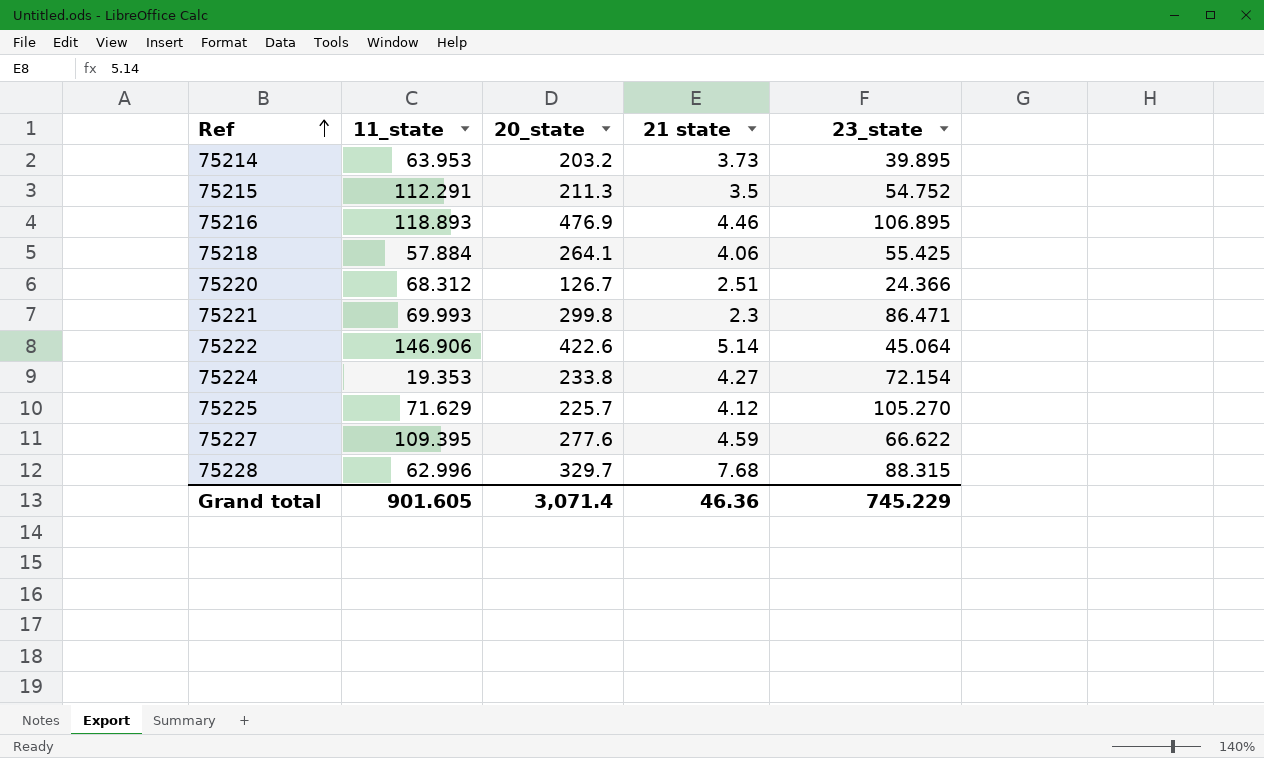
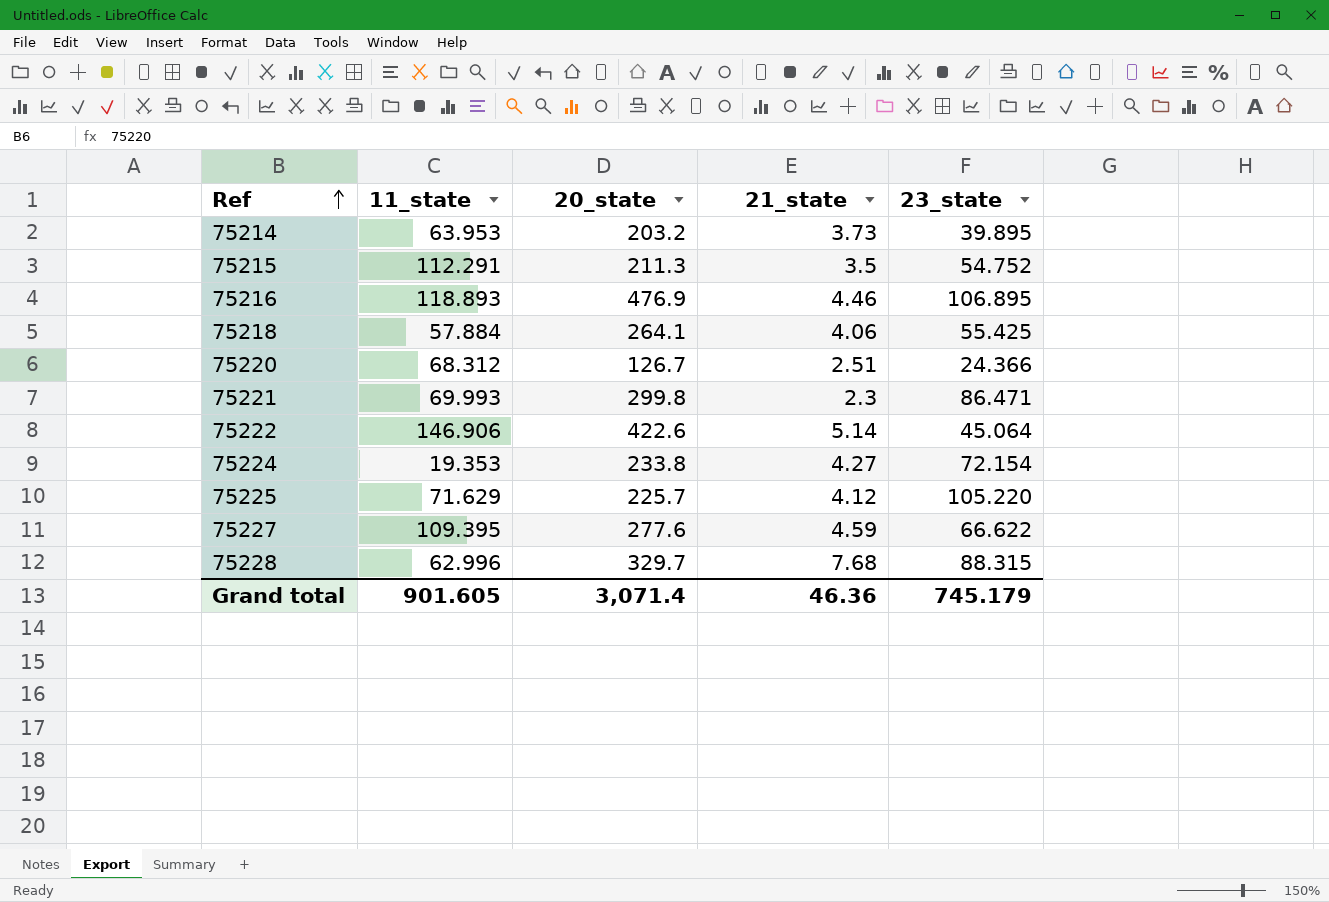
column name: 21 state -> 21_state
75225 | 23_state: 105.270 -> 105.220
Grand total | 23_state: 745.229 -> 745.179

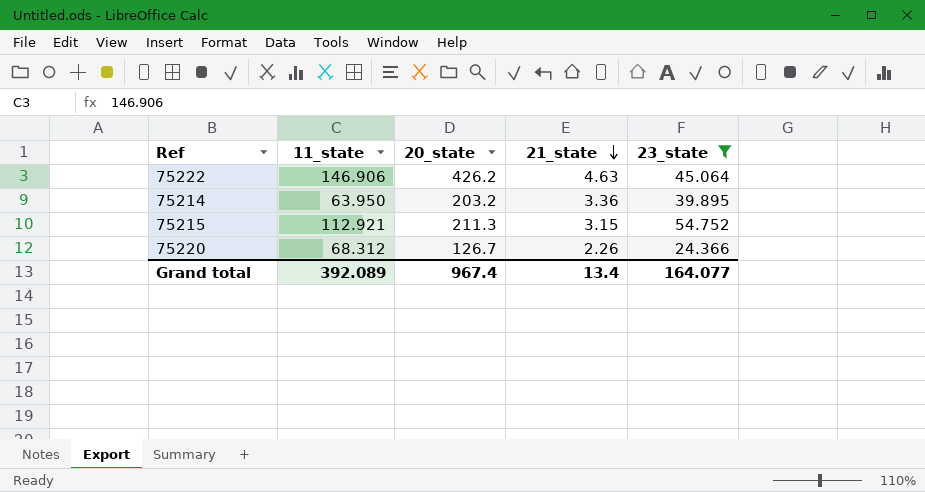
filter: none -> 23_state <= 54.752
row order: Ref ascending -> 21_state descending
75222 | 20_state: 422.6 -> 426.2
75222 | 21_state: 5.14 -> 4.63
75214 | 11_state: 63.953 -> 63.950
75214 | 21_state: 3.73 -> 3.36
75215 | 11_state: 112.291 -> 112.921
75215 | 21_state: 3.5 -> 3.15
75220 | 21_state: 2.51 -> 2.26
Grand total | 11_state: 901.605 -> 392.089
Grand total | 20_state: 3,071.4 -> 967.4
Grand total | 21_state: 46.36 -> 13.4
Grand total | 23_state: 745.179 -> 164.077

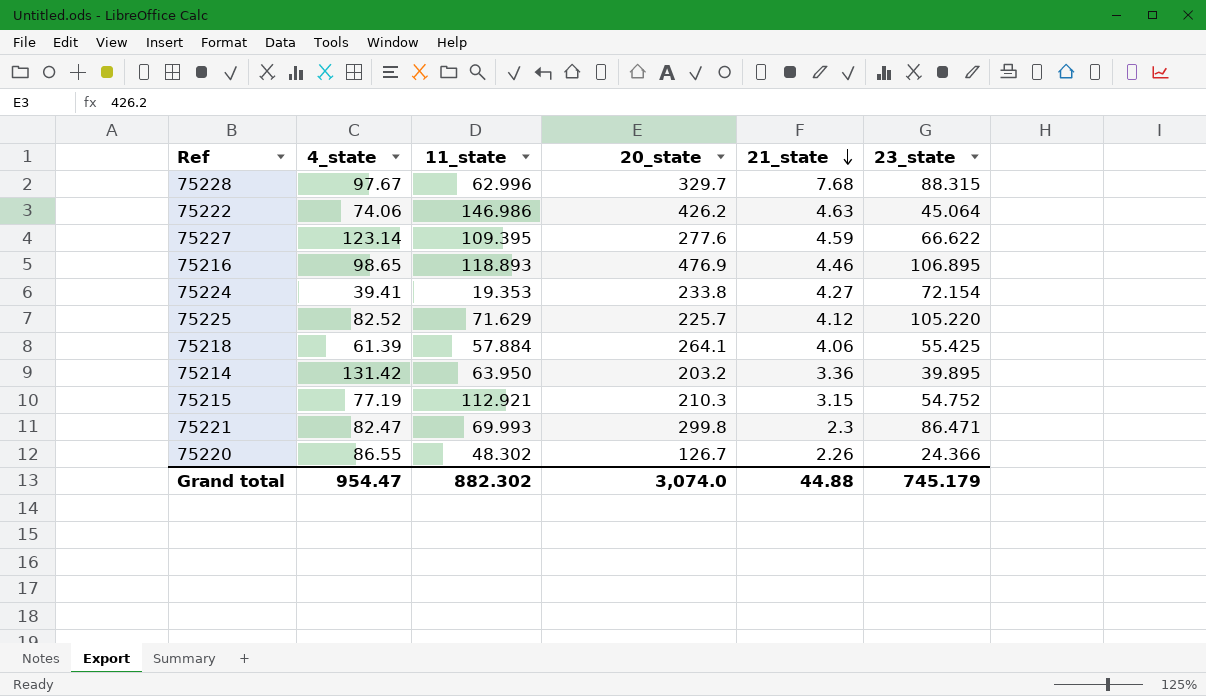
filter: 23_state <= 54.752 -> none
column 4_state | position: none -> 2
75222 | 11_state: 146.906 -> 146.986
75215 | 20_state: 211.3 -> 210.3
75220 | 11_state: 68.312 -> 48.302
Grand total | 11_state: 392.089 -> 882.302
Grand total | 20_state: 967.4 -> 3,074.0
Grand total | 21_state: 13.4 -> 44.88
Grand total | 23_state: 164.077 -> 745.179

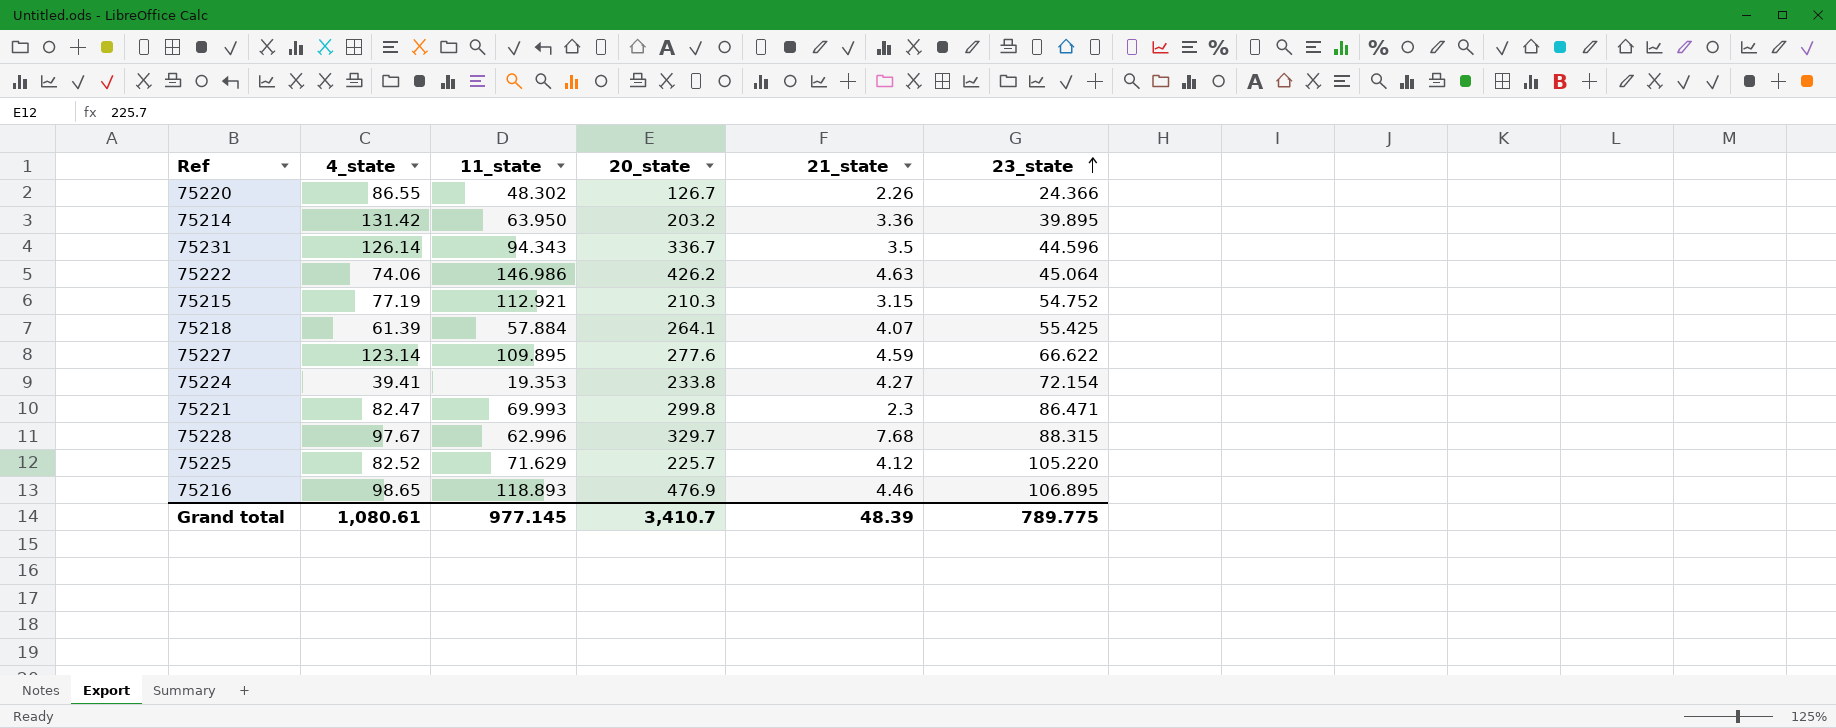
row order: 21_state descending -> 23_state ascending
row 75231: none -> 126.14 | 94.343 | 336.7 | 3.5 | 44.596
75218 | 21_state: 4.06 -> 4.07
75227 | 11_state: 109.395 -> 109.895
Grand total | 4_state: 954.47 -> 1,080.61
Grand total | 11_state: 882.302 -> 977.145
Grand total | 20_state: 3,074.0 -> 3,410.7
Grand total | 21_state: 44.88 -> 48.39
Grand total | 23_state: 745.179 -> 789.775

